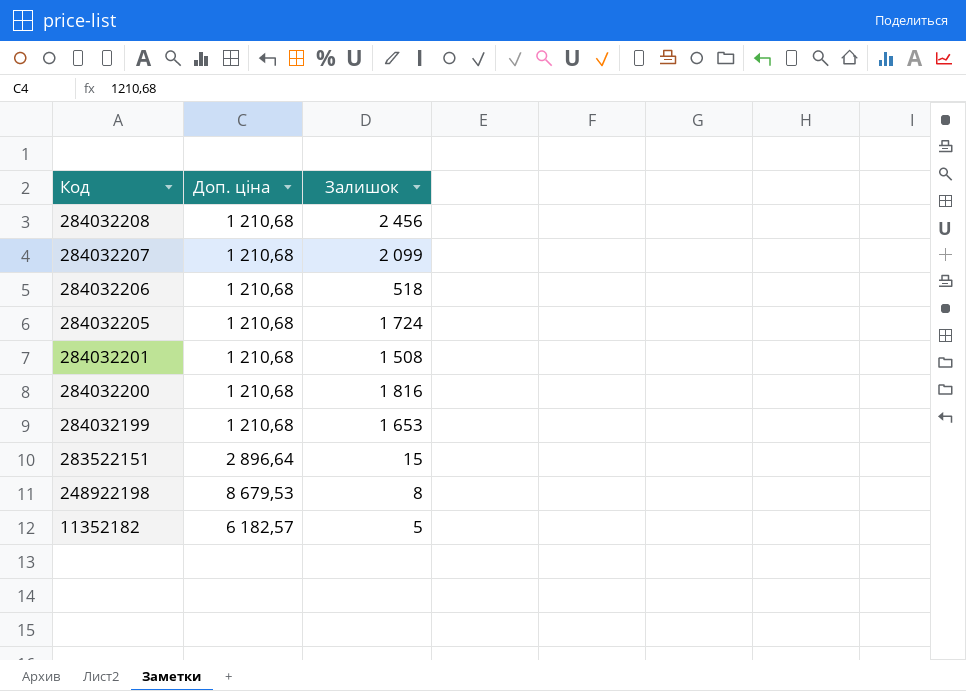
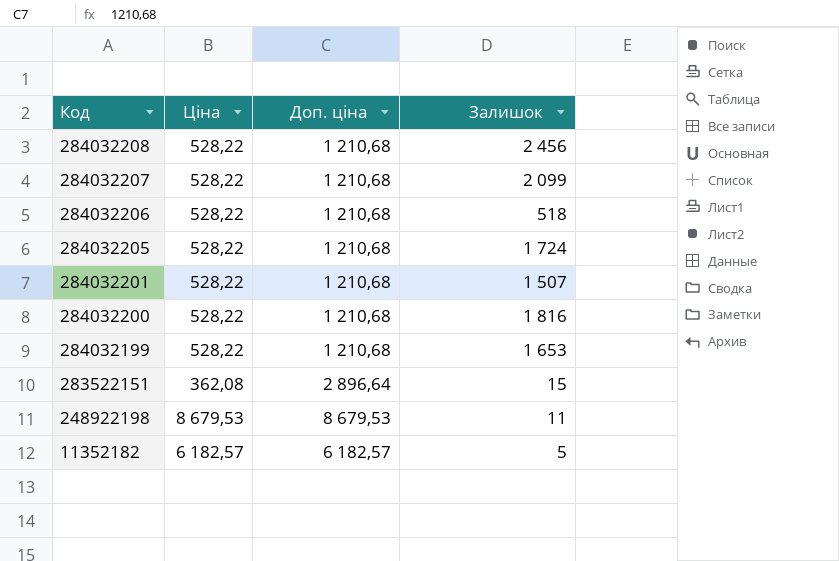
column Ціна | position: none -> 2
284032201 | Залишок: 1 508 -> 1 507
248922198 | Залишок: 8 -> 11

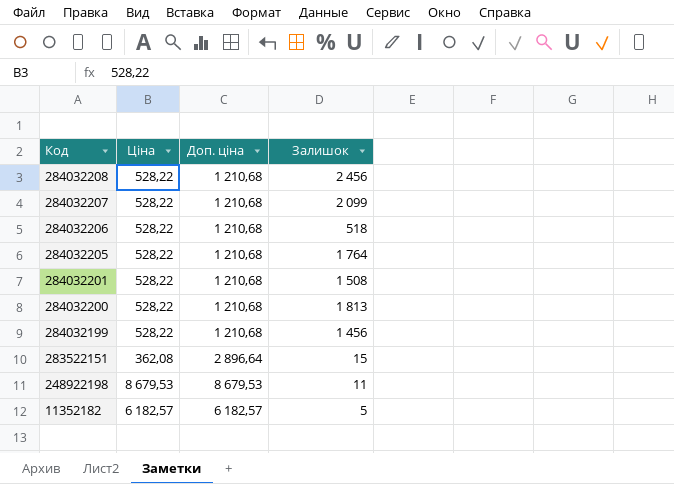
284032205 | Залишок: 1 724 -> 1 764
284032201 | Залишок: 1 507 -> 1 508
284032200 | Залишок: 1 816 -> 1 813
284032199 | Залишок: 1 653 -> 1 456

